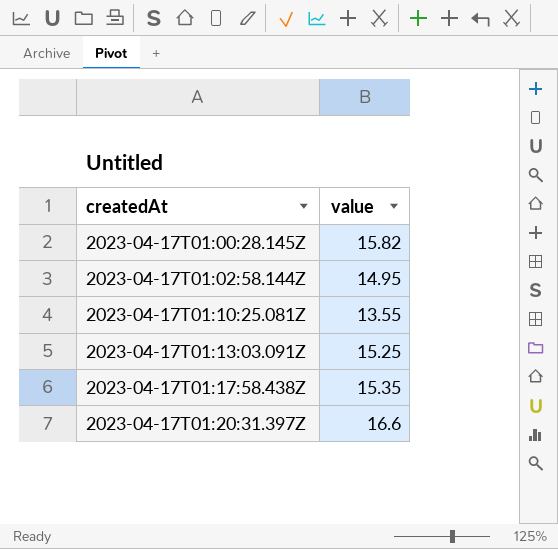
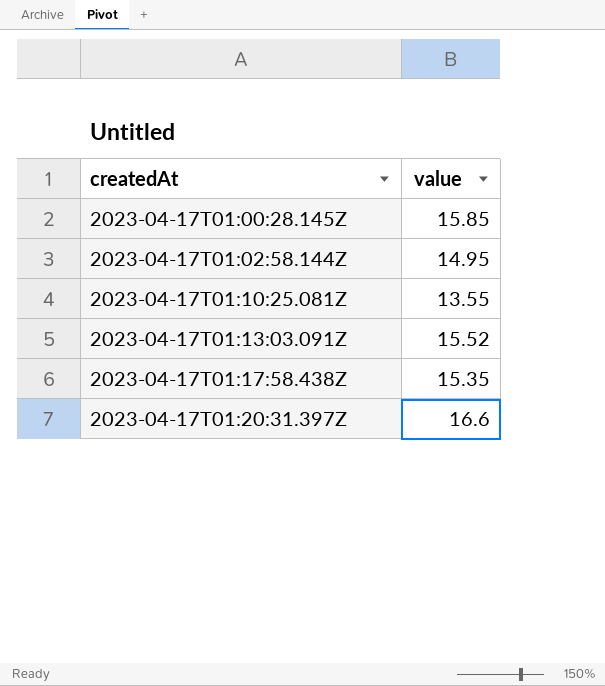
2023-04-17T01:00:28.145Z | value: 15.82 -> 15.85
2023-04-17T01:13:03.091Z | value: 15.25 -> 15.52

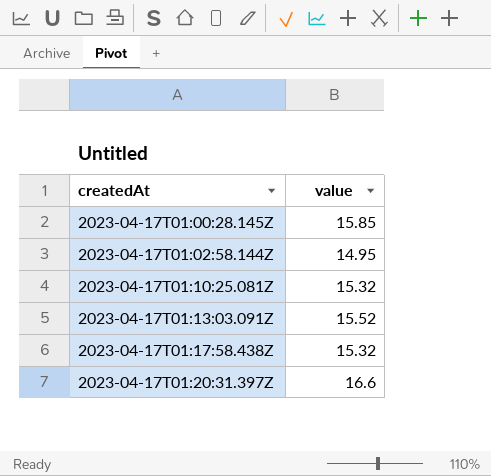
2023-04-17T01:10:25.081Z | value: 13.55 -> 15.32
2023-04-17T01:17:58.438Z | value: 15.35 -> 15.32

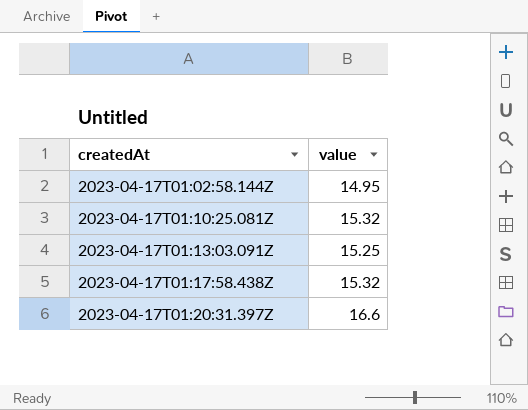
row 2023-04-17T01:00:28.145Z: 15.85 -> none
2023-04-17T01:13:03.091Z | value: 15.52 -> 15.25

